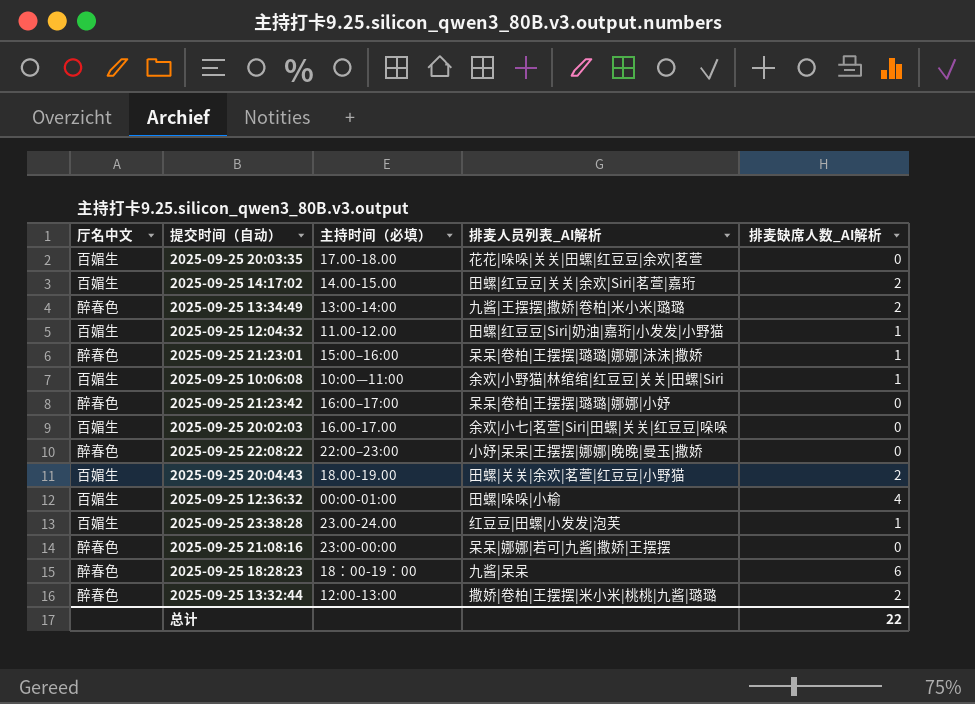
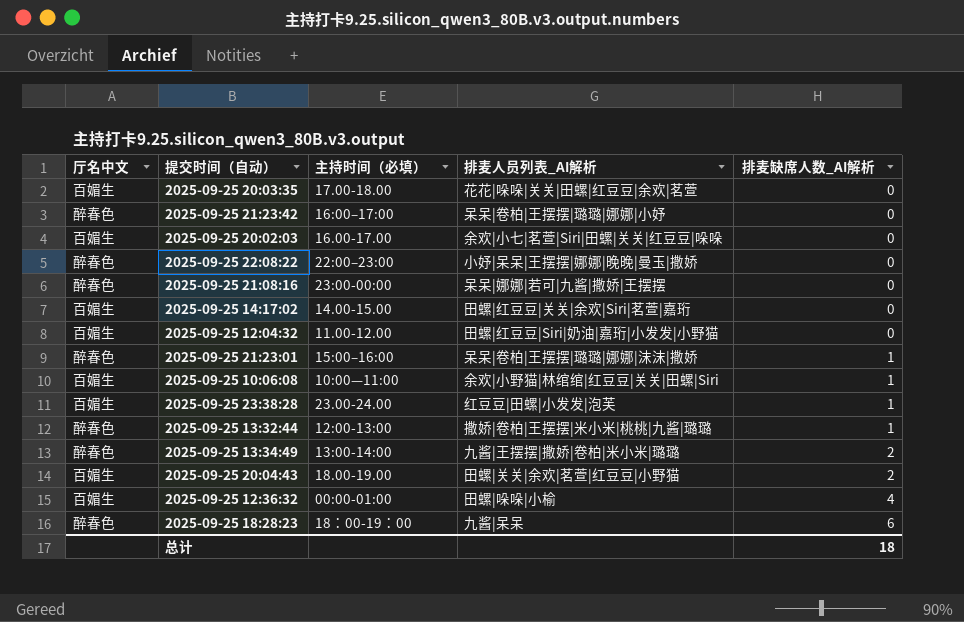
row order: none -> 排麦缺席人数_AI解析 ascending
2025-09-25 14:17:02 | 排麦缺席人数_AI解析: 2 -> 0
2025-09-25 12:04:32 | 排麦缺席人数_AI解析: 1 -> 0
2025-09-25 13:32:44 | 排麦缺席人数_AI解析: 2 -> 1
总计 | 排麦缺席人数_AI解析: 22 -> 18

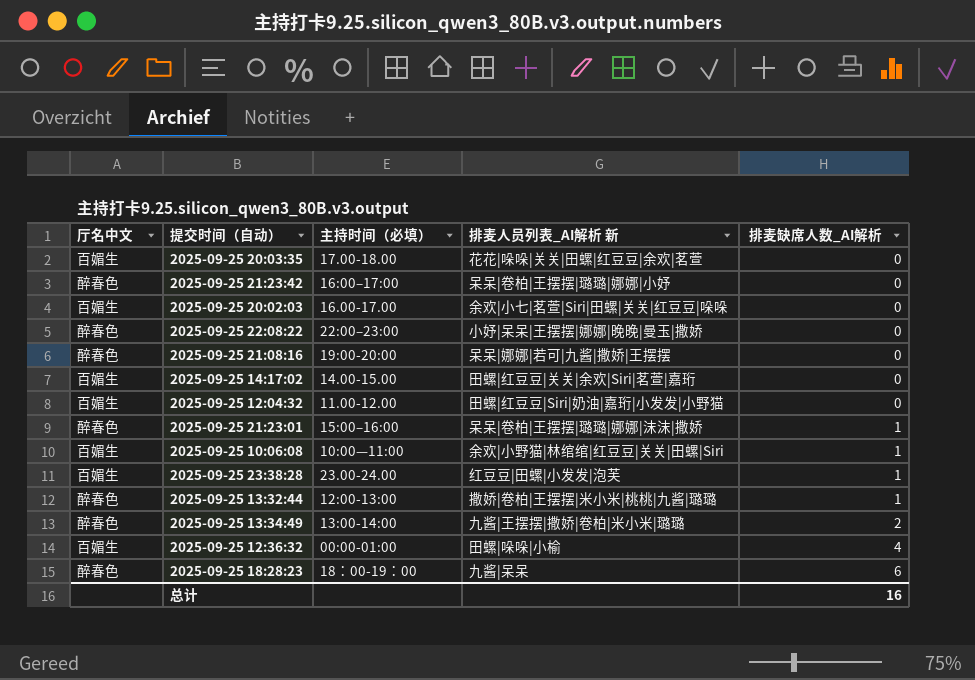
column name: 排麦人员列表_AI解析 -> 排麦人员列表_AI解析 新
row 2025-09-25 20:04:43: 百媚生 | 18.00-19.00 | 田螺|关关|余欢|茗萱|红豆豆|小野猫 | 2 -> none
2025-09-25 21:08:16 | 主持时间（必填）: 23:00-00:00 -> 19:00-20:00
总计 | 排麦缺席人数_AI解析: 18 -> 16

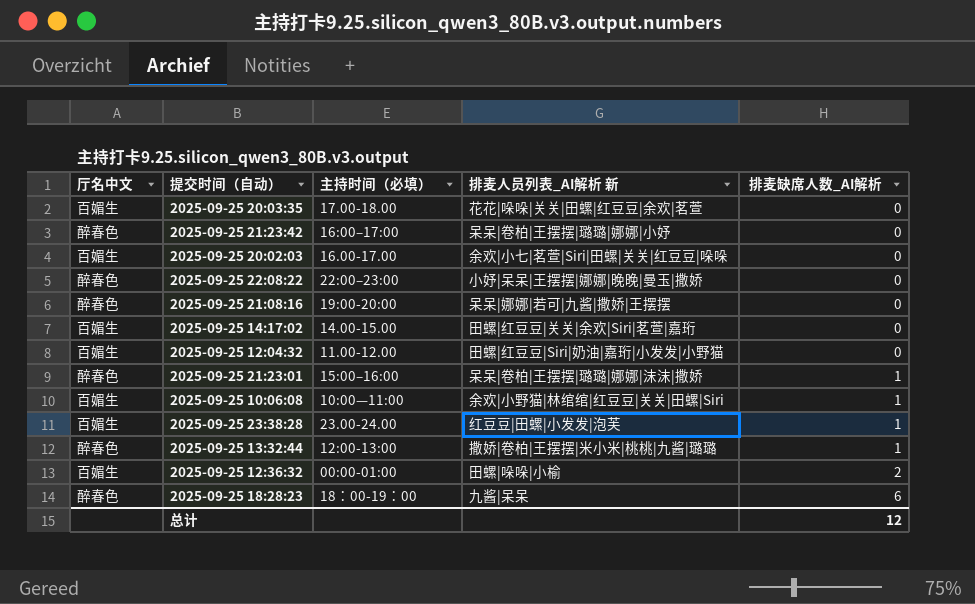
row 2025-09-25 13:34:49: 醉春色 | 13:00-14:00 | 九酱|王摆摆|撒娇|卷柏|米小米|璐璐 | 2 -> none
2025-09-25 12:36:32 | 排麦缺席人数_AI解析: 4 -> 2
总计 | 排麦缺席人数_AI解析: 16 -> 12

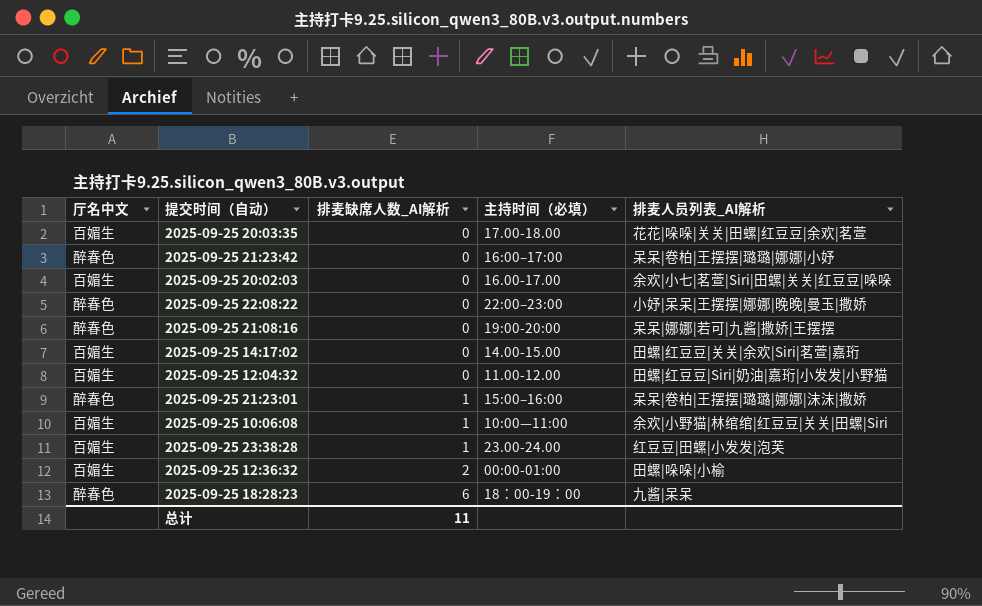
column 排麦缺席人数_AI解析 | position: 5 -> 3
column name: 排麦人员列表_AI解析 新 -> 排麦人员列表_AI解析
row 2025-09-25 13:32:44: 醉春色 | 12:00-13:00 | 撒娇|卷柏|王摆摆|米小米|桃桃|九酱|璐璐 | 1 -> none
总计 | 排麦缺席人数_AI解析: 12 -> 11

